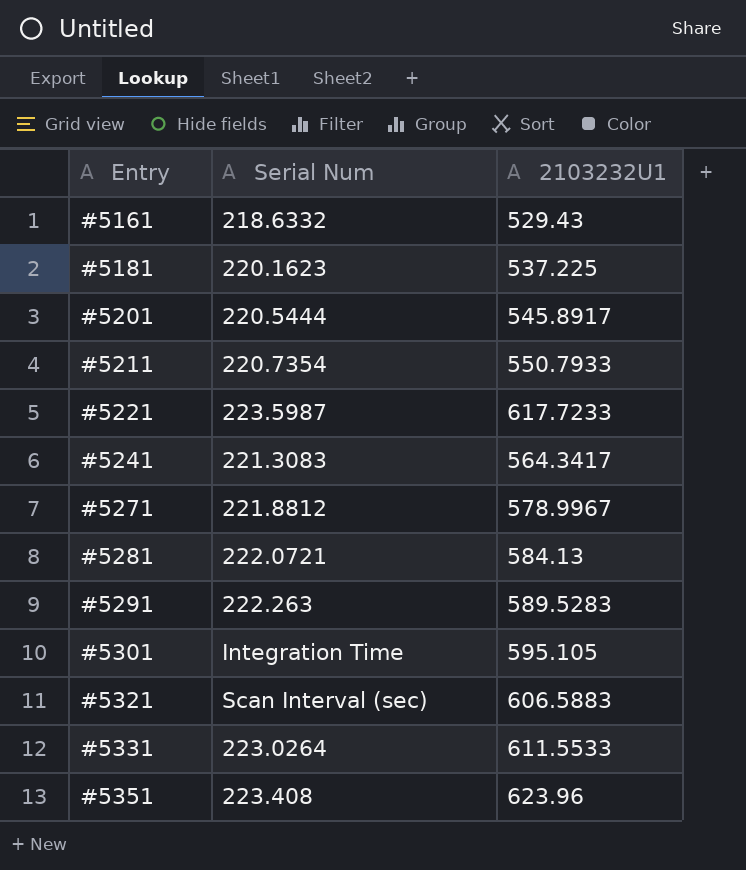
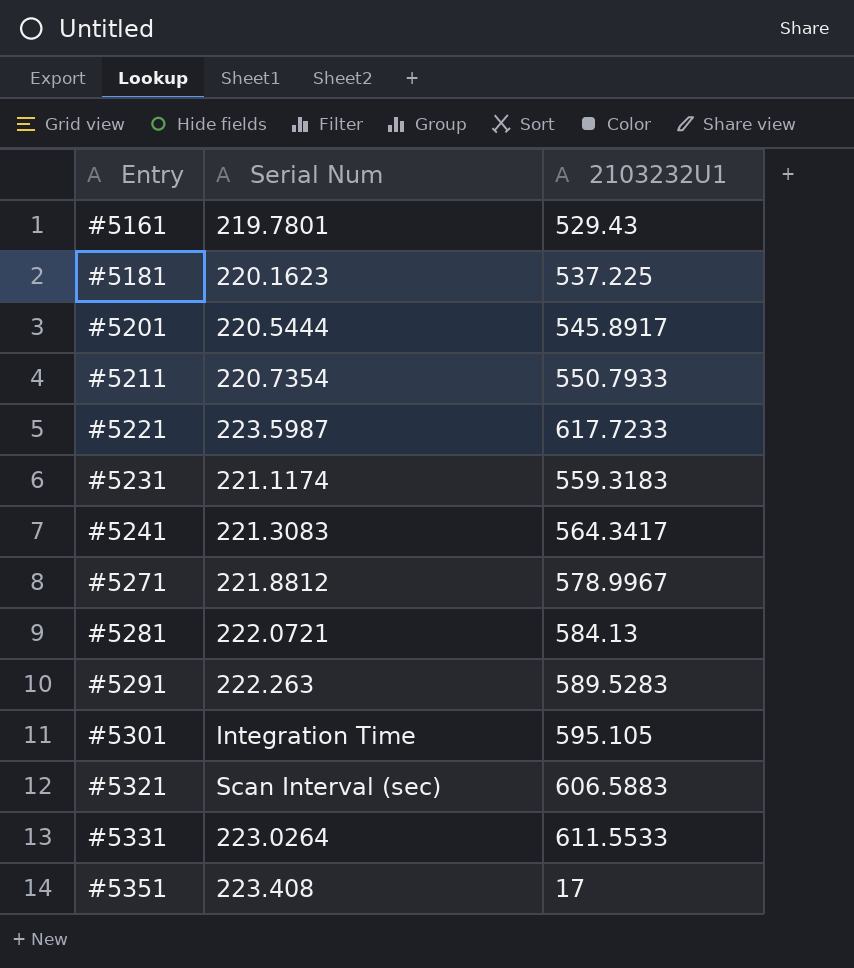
#5161 | Serial Num: 218.6332 -> 219.7801
row #5231: none -> 221.1174 | 559.3183
#5351 | 2103232U1: 623.96 -> 17

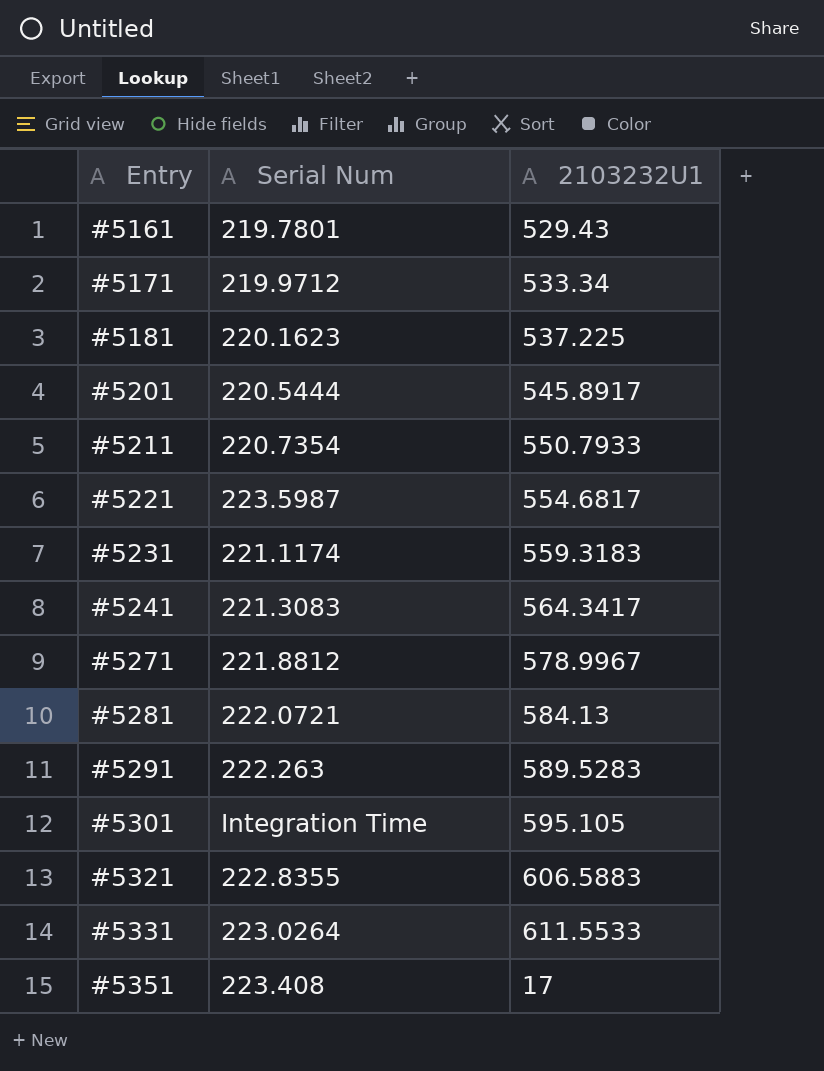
row #5171: none -> 219.9712 | 533.34
#5221 | 2103232U1: 617.7233 -> 554.6817
#5321 | Serial Num: Scan Interval (sec) -> 222.8355

